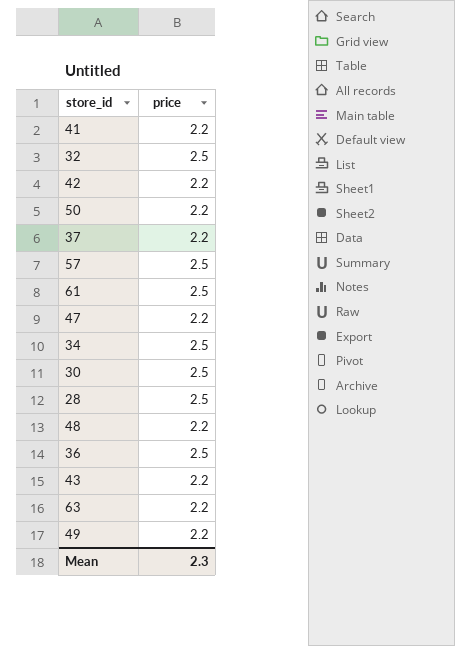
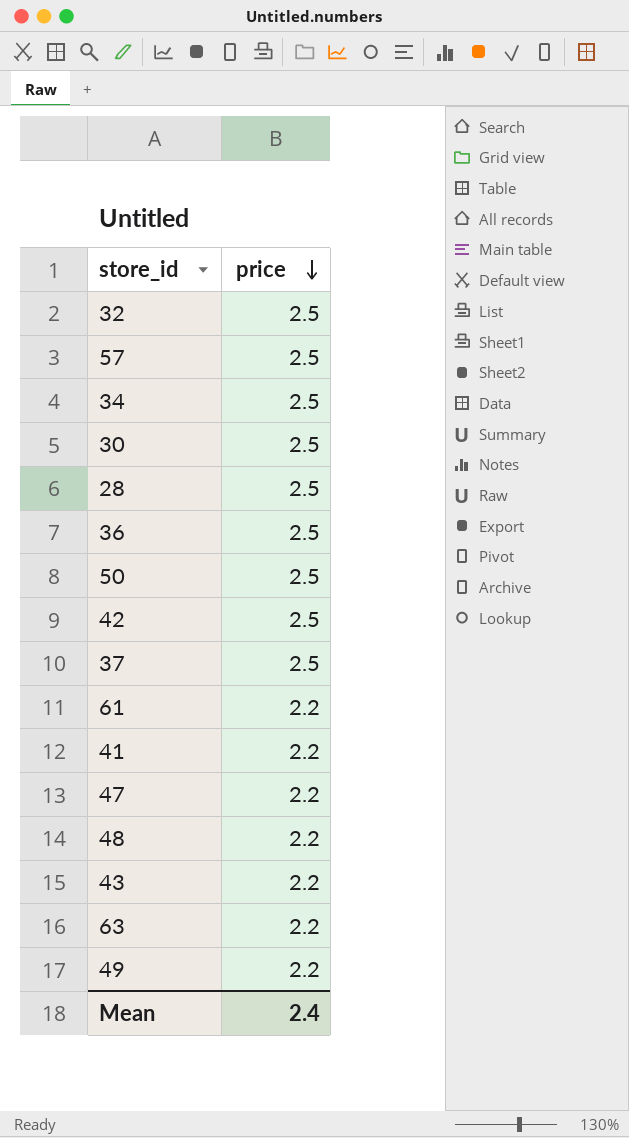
row order: none -> price descending
50 | price: 2.2 -> 2.5
42 | price: 2.2 -> 2.5
37 | price: 2.2 -> 2.5
61 | price: 2.5 -> 2.2
Mean | price: 2.3 -> 2.4

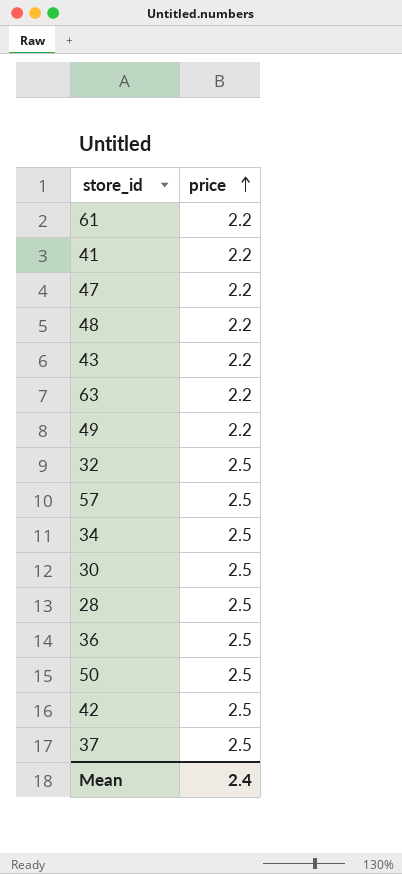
row order: price descending -> price ascending

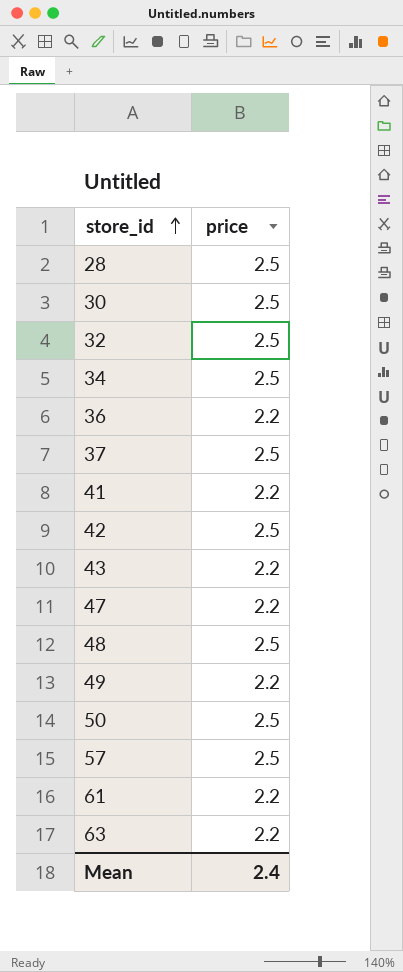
row order: price ascending -> store_id ascending
36 | price: 2.5 -> 2.2
48 | price: 2.2 -> 2.5

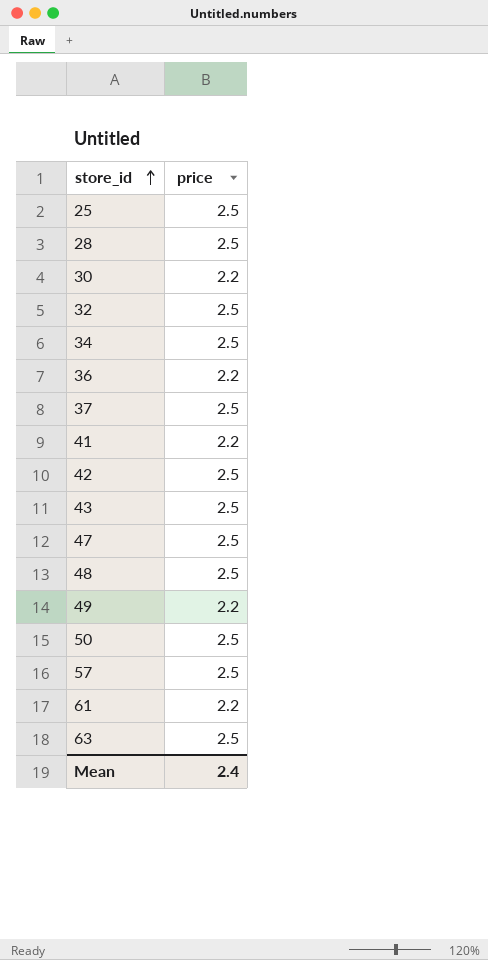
row 25: none -> 2.5
30 | price: 2.5 -> 2.2
43 | price: 2.2 -> 2.5
47 | price: 2.2 -> 2.5
63 | price: 2.2 -> 2.5

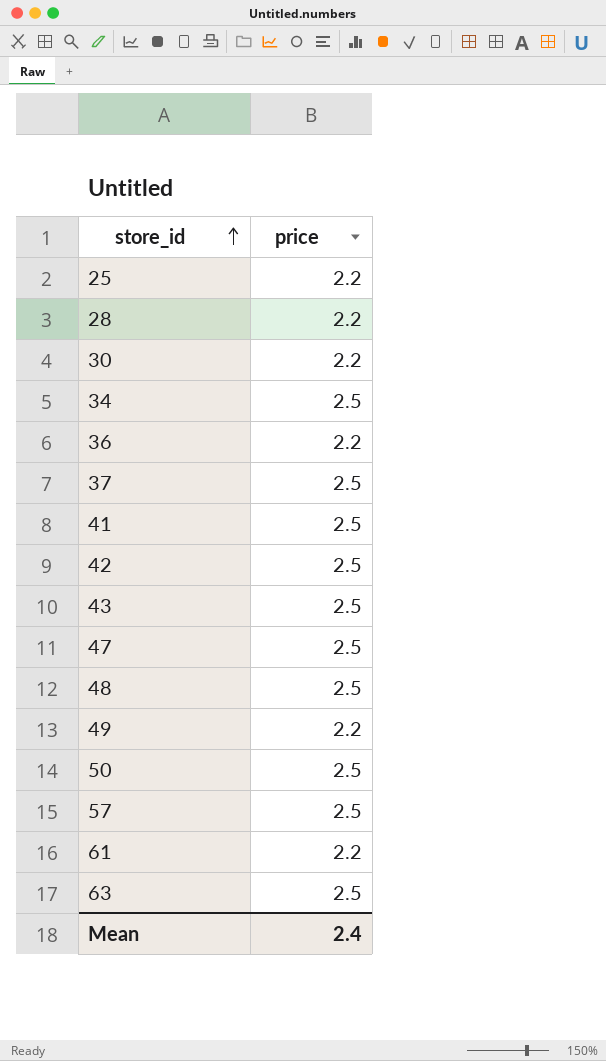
row 32: 2.5 -> none
25 | price: 2.5 -> 2.2
28 | price: 2.5 -> 2.2
41 | price: 2.2 -> 2.5

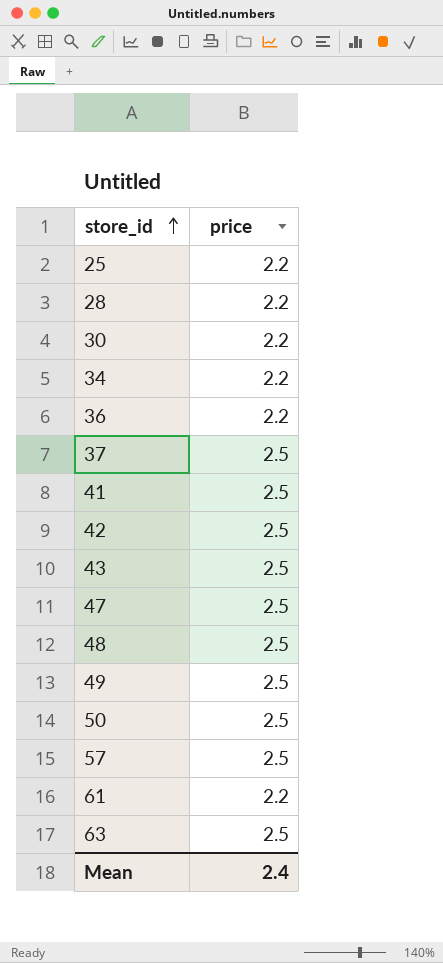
34 | price: 2.5 -> 2.2
49 | price: 2.2 -> 2.5

